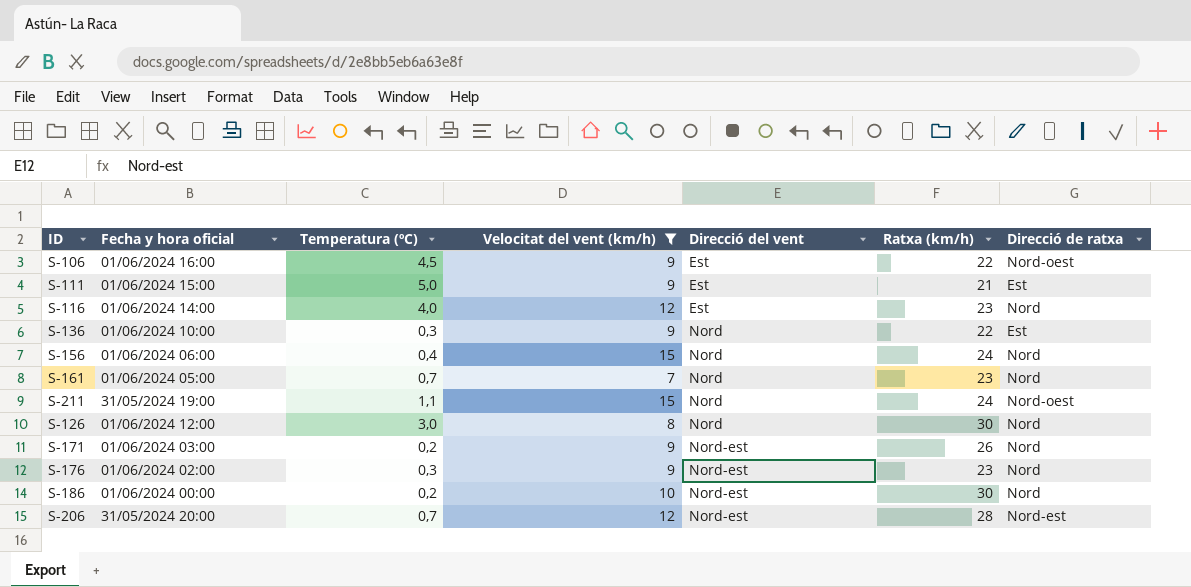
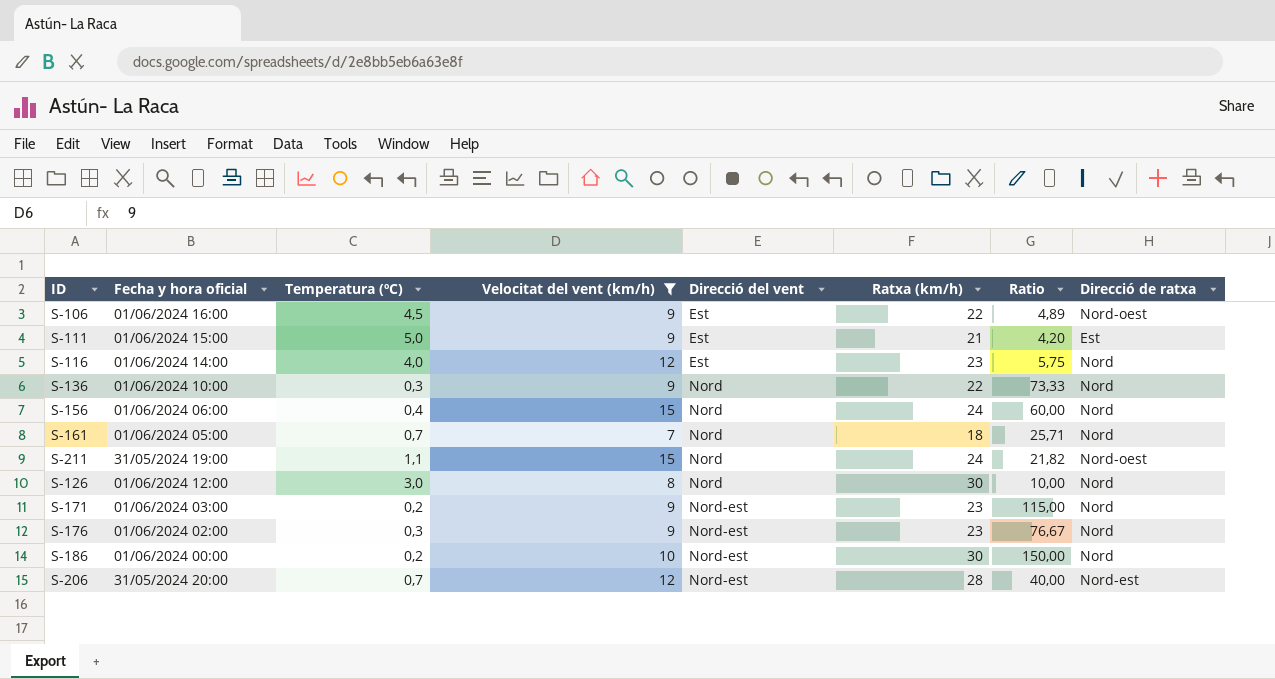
column Ratio | formula: none -> [Ratxa (km/h)] / [Temperatura (ºC)]
S-136 | Direcció de ratxa: Est -> Nord
S-161 | Ratxa (km/h): 23 -> 18
S-171 | Ratxa (km/h): 26 -> 23

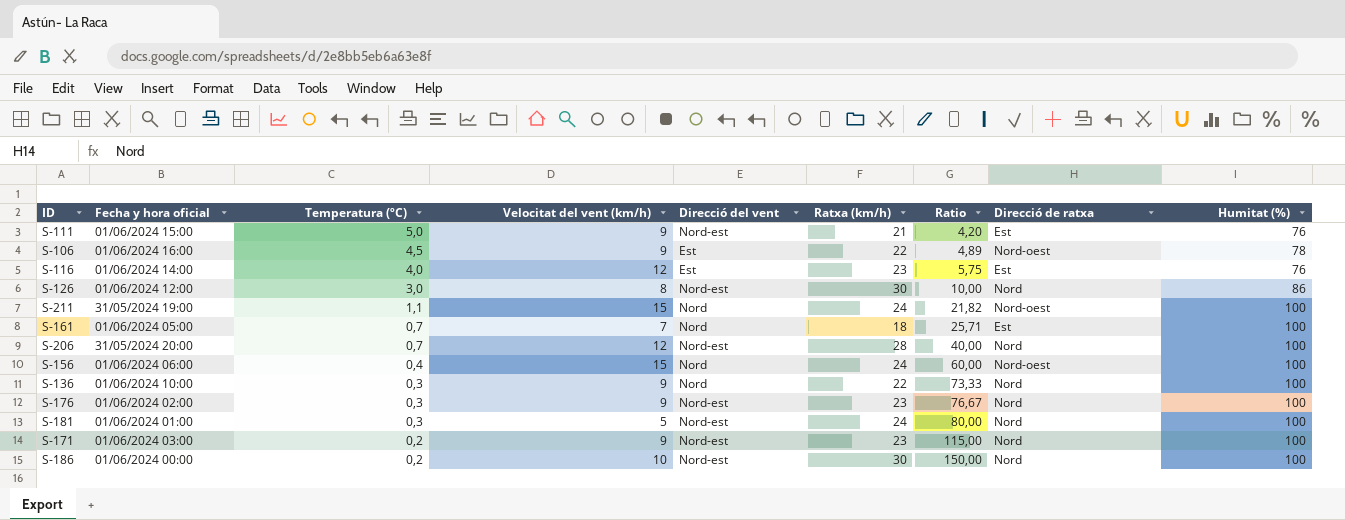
filter: Velocitat del vent (km/h) != 5 -> none
row order: Direcció del vent ascending -> Temperatura (ºC) descending
column Humitat (%) | position: none -> 9
S-111 | Direcció del vent: Est -> Nord-est
S-116 | Direcció de ratxa: Nord -> Est
S-126 | Direcció del vent: Nord -> Nord-est
S-161 | Direcció de ratxa: Nord -> Est
S-206 | Direcció de ratxa: Nord-est -> Nord
S-156 | Direcció de ratxa: Nord -> Nord-oest

